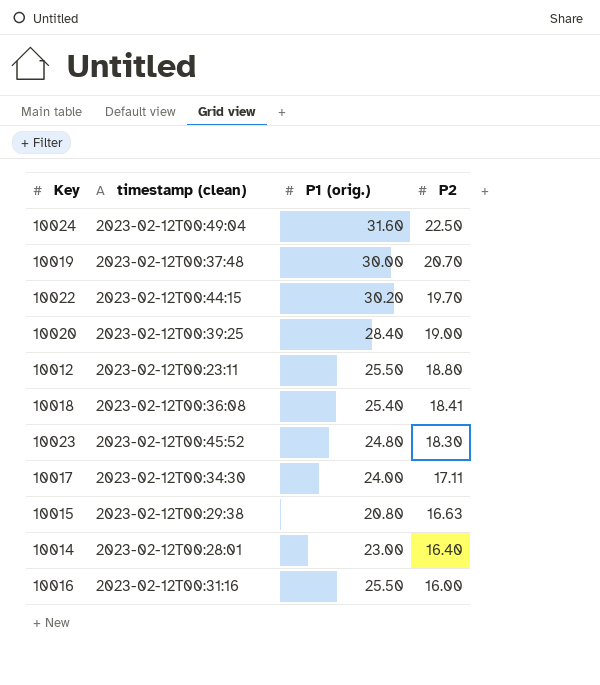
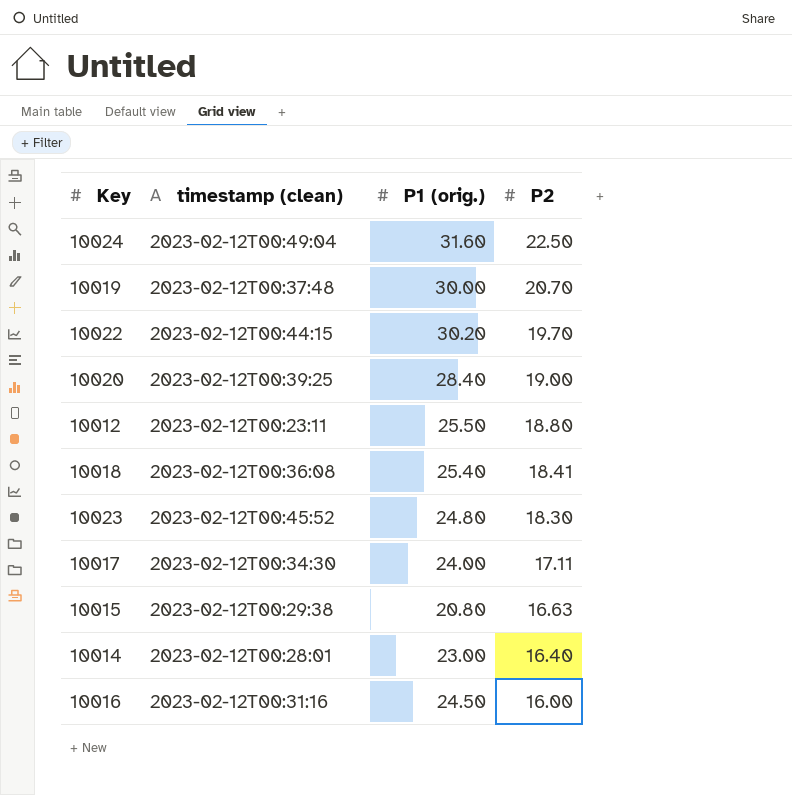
10016 | P1 (orig.): 25.50 -> 24.50

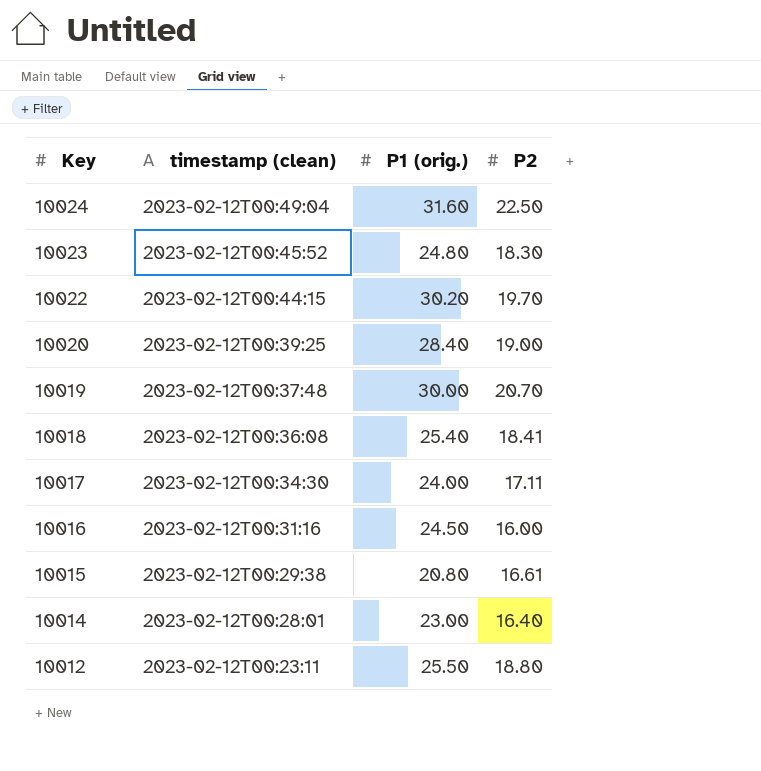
row order: P2 descending -> Key descending
10015 | P2: 16.63 -> 16.61

